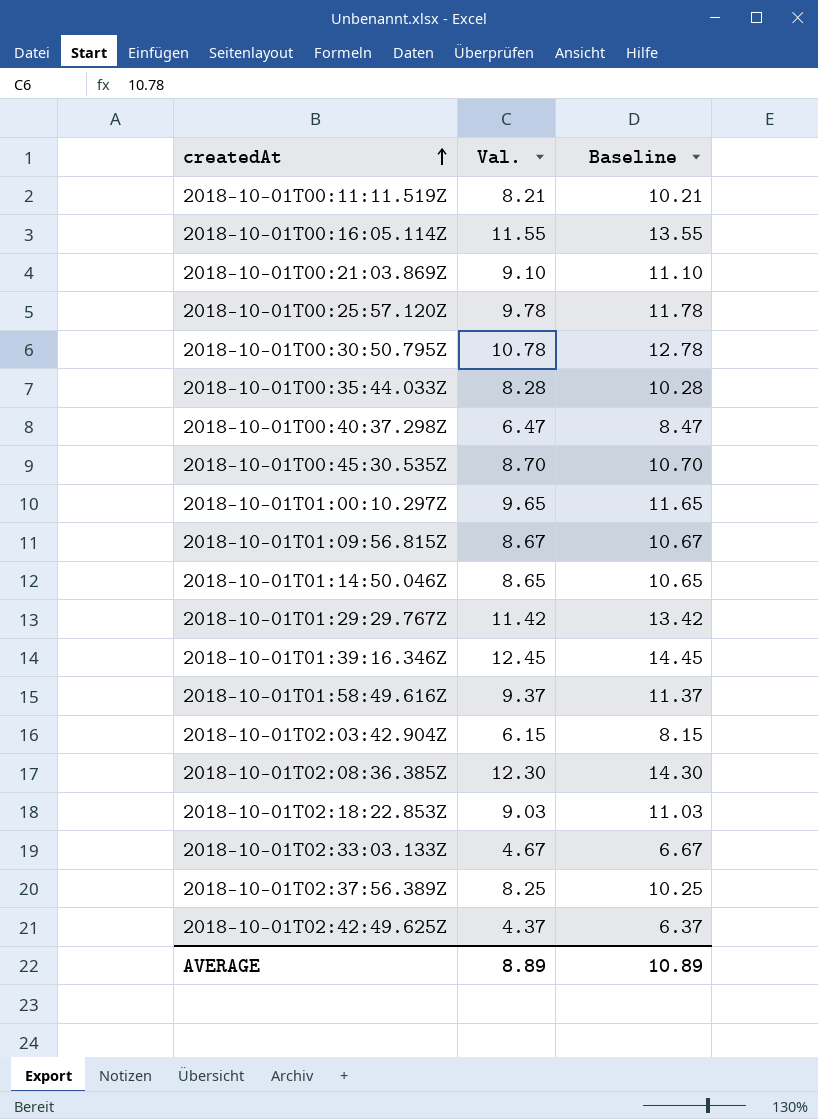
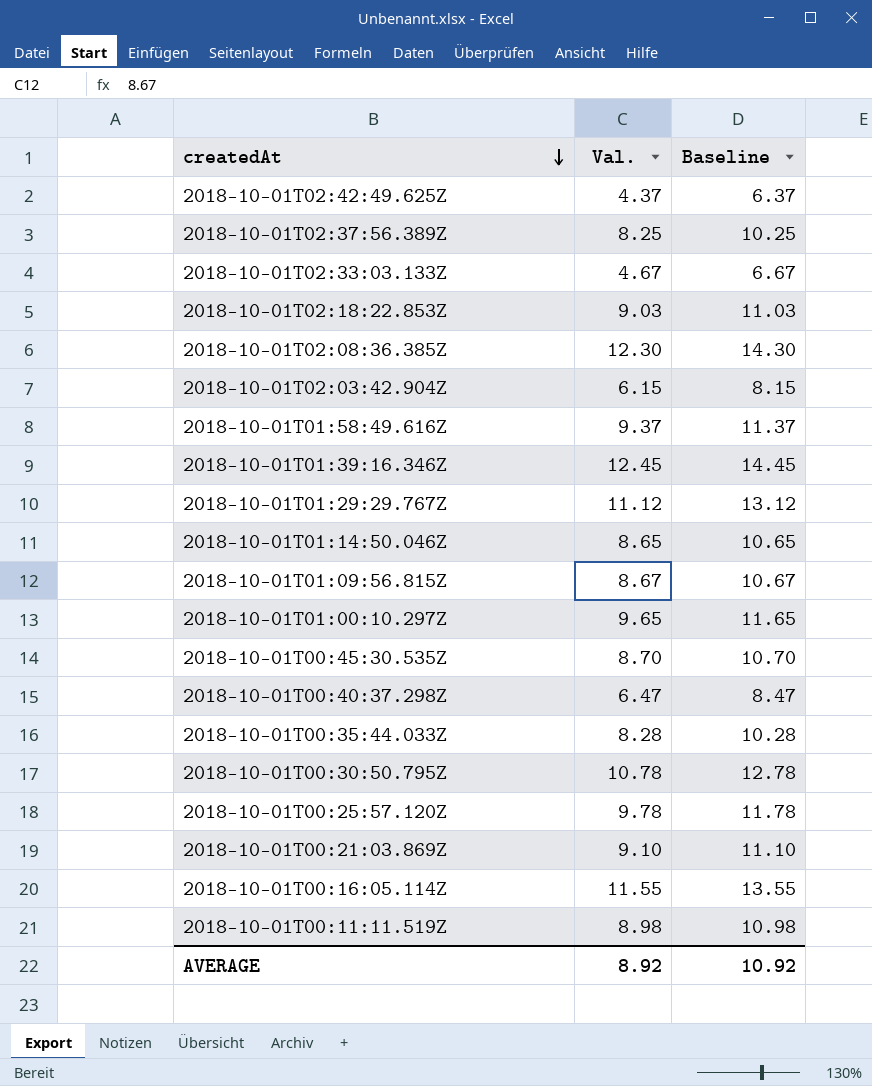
row order: createdAt ascending -> createdAt descending
2018-10-01T01:29:29.767Z | Val.: 11.42 -> 11.12
2018-10-01T01:29:29.767Z | Baseline: 13.42 -> 13.12
2018-10-01T00:11:11.519Z | Val.: 8.21 -> 8.98
2018-10-01T00:11:11.519Z | Baseline: 10.21 -> 10.98
AVERAGE | Val.: 8.89 -> 8.92
AVERAGE | Baseline: 10.89 -> 10.92

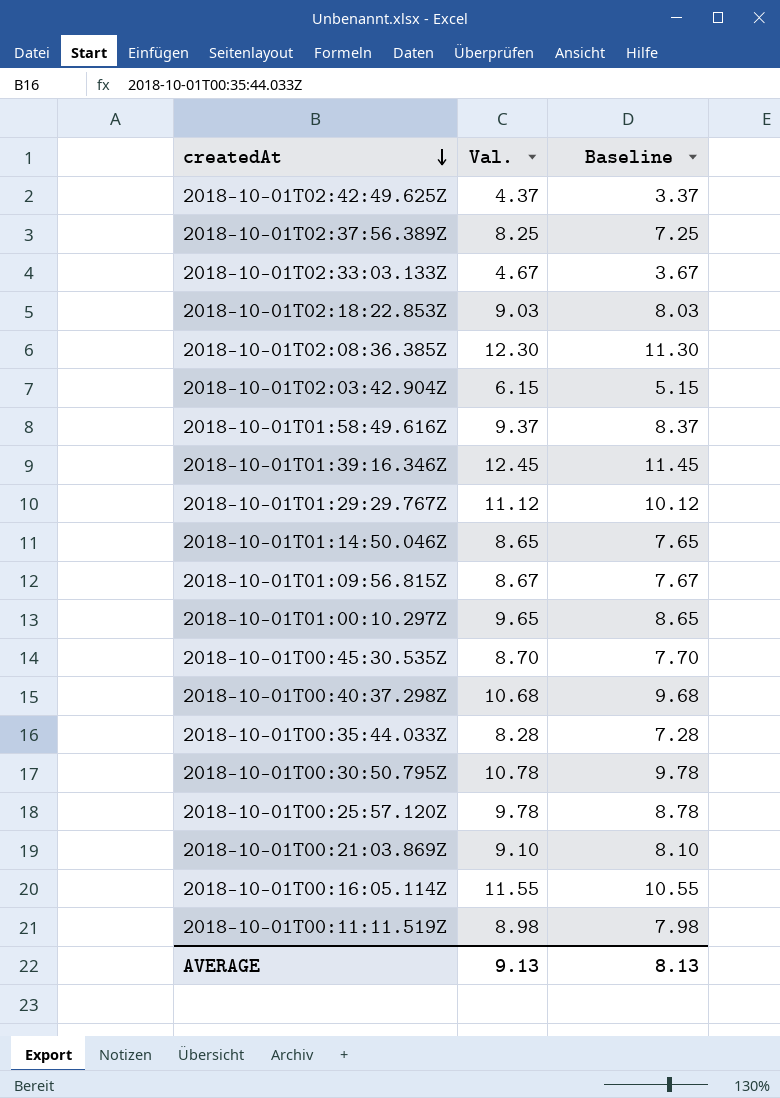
column Baseline | formula: [Val.] + 2 -> [Val.] - 1
2018-10-01T00:40:37.298Z | Val.: 6.47 -> 10.68
AVERAGE | Val.: 8.92 -> 9.13
AVERAGE | Baseline: 10.92 -> 8.13

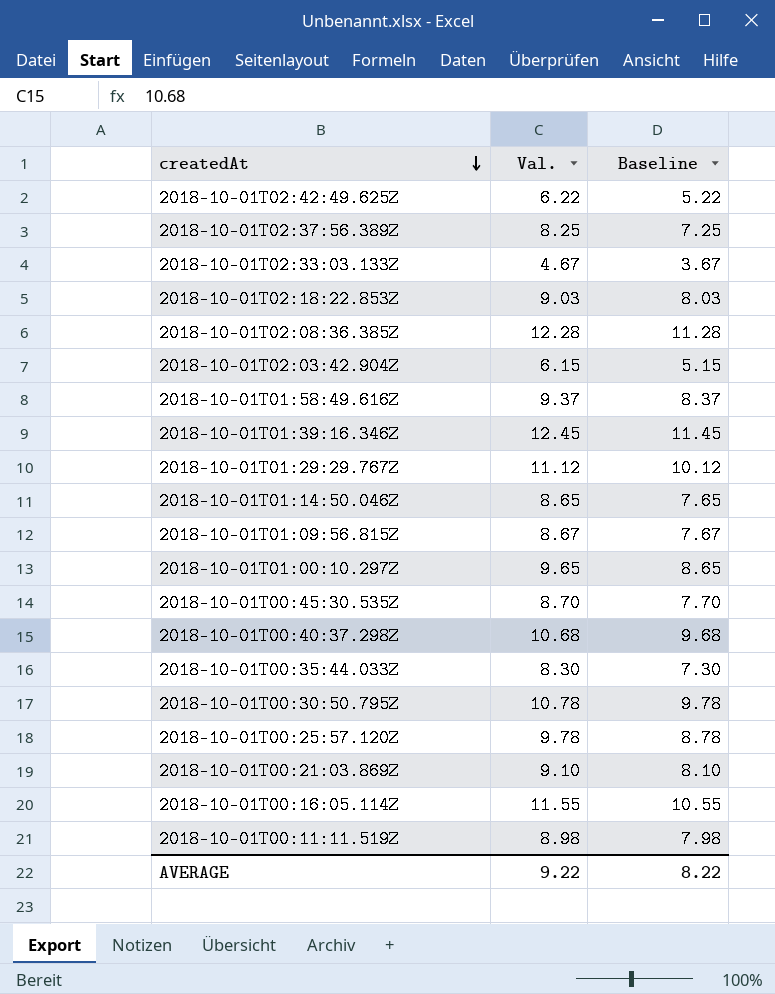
2018-10-01T02:42:49.625Z | Val.: 4.37 -> 6.22
2018-10-01T02:42:49.625Z | Baseline: 3.37 -> 5.22
2018-10-01T02:08:36.385Z | Val.: 12.30 -> 12.28
2018-10-01T02:08:36.385Z | Baseline: 11.30 -> 11.28
2018-10-01T00:35:44.033Z | Val.: 8.28 -> 8.30
2018-10-01T00:35:44.033Z | Baseline: 7.28 -> 7.30
AVERAGE | Val.: 9.13 -> 9.22
AVERAGE | Baseline: 8.13 -> 8.22

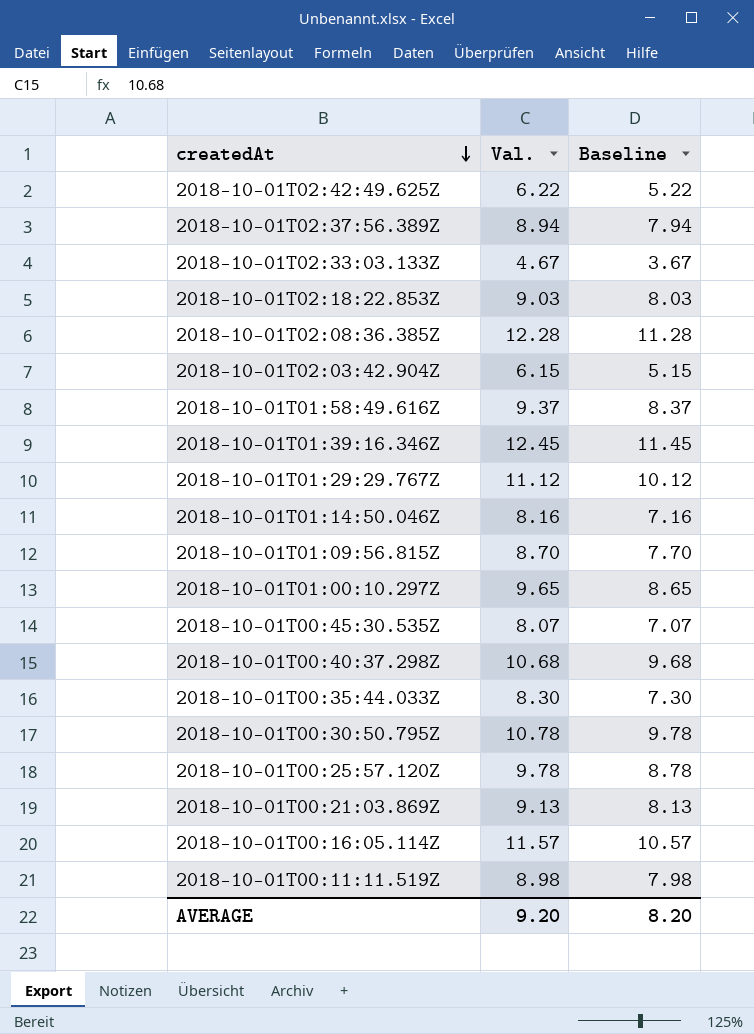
2018-10-01T02:37:56.389Z | Val.: 8.25 -> 8.94
2018-10-01T02:37:56.389Z | Baseline: 7.25 -> 7.94
2018-10-01T01:14:50.046Z | Val.: 8.65 -> 8.16
2018-10-01T01:14:50.046Z | Baseline: 7.65 -> 7.16
2018-10-01T01:09:56.815Z | Val.: 8.67 -> 8.70
2018-10-01T01:09:56.815Z | Baseline: 7.67 -> 7.70
2018-10-01T00:45:30.535Z | Val.: 8.70 -> 8.07
2018-10-01T00:45:30.535Z | Baseline: 7.70 -> 7.07
2018-10-01T00:21:03.869Z | Val.: 9.10 -> 9.13
2018-10-01T00:21:03.869Z | Baseline: 8.10 -> 8.13
2018-10-01T00:16:05.114Z | Val.: 11.55 -> 11.57
2018-10-01T00:16:05.114Z | Baseline: 10.55 -> 10.57
AVERAGE | Val.: 9.22 -> 9.20
AVERAGE | Baseline: 8.22 -> 8.20

